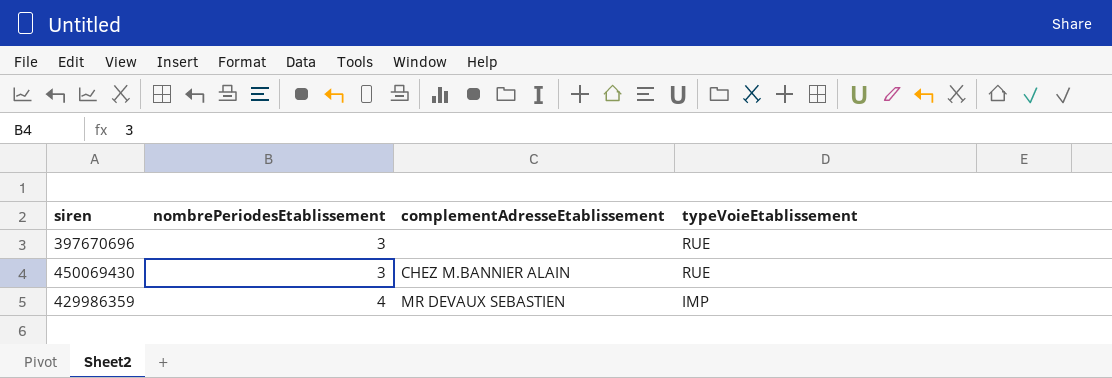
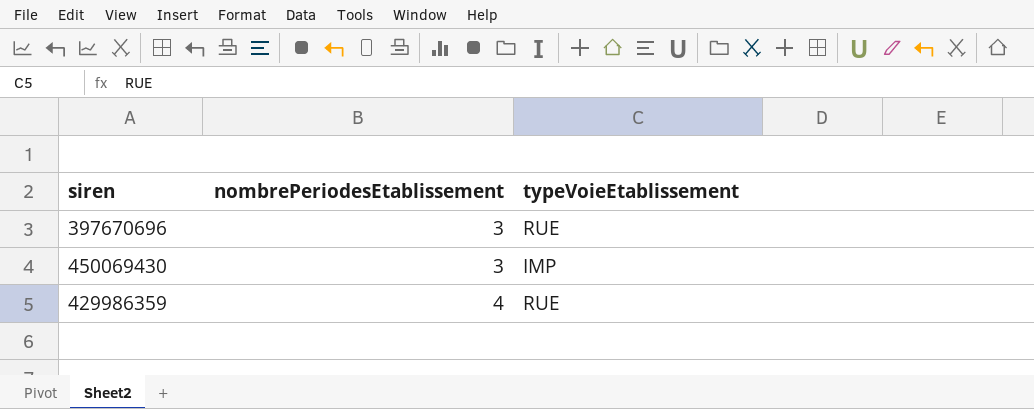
column complementAdresseEtablissement | position: 3 -> none
450069430 | typeVoieEtablissement: RUE -> IMP
429986359 | typeVoieEtablissement: IMP -> RUE

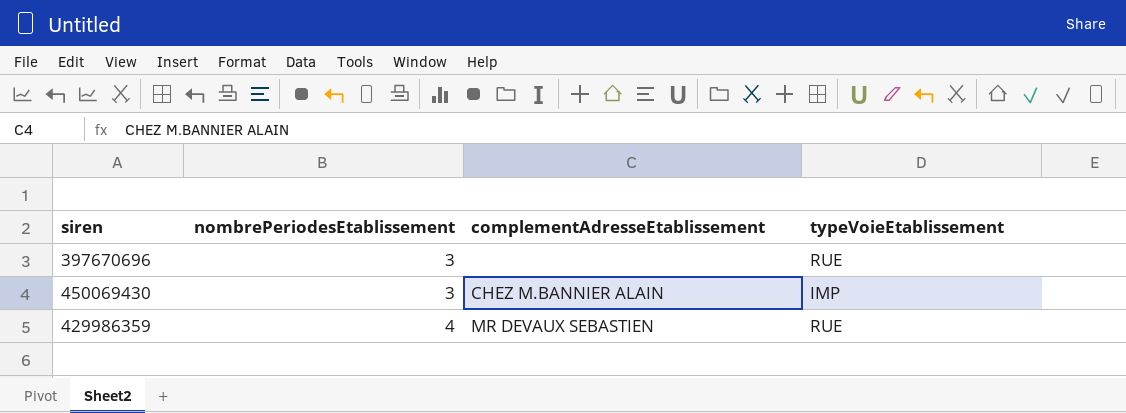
column complementAdresseEtablissement | position: none -> 3

